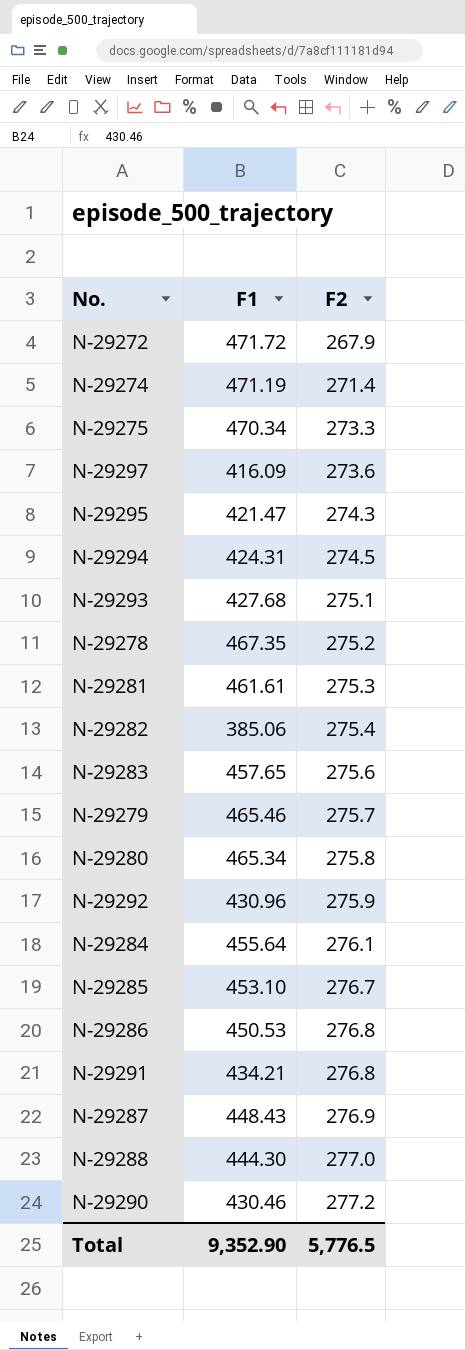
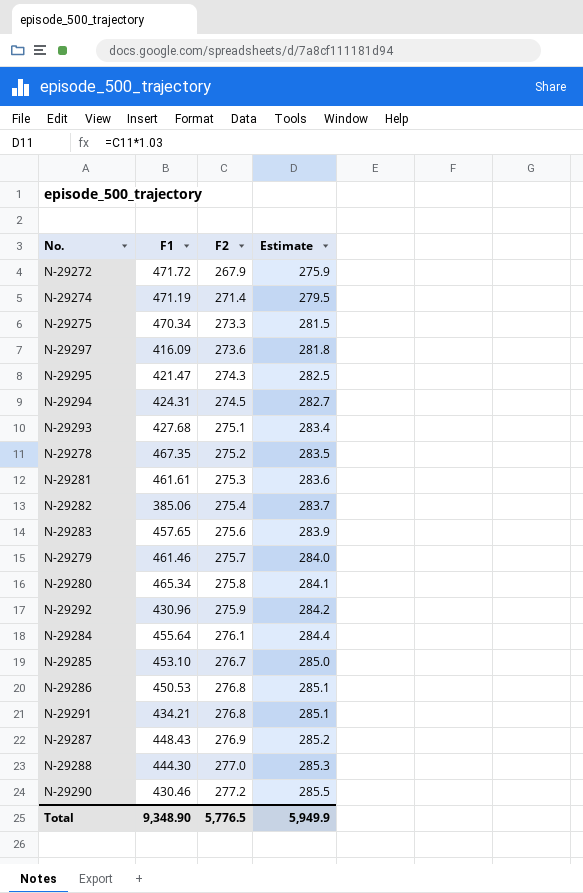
column Estimate | formula: none -> [F2] * 1.03
N-29279 | F1: 465.46 -> 461.46
Total | F1: 9,352.90 -> 9,348.90

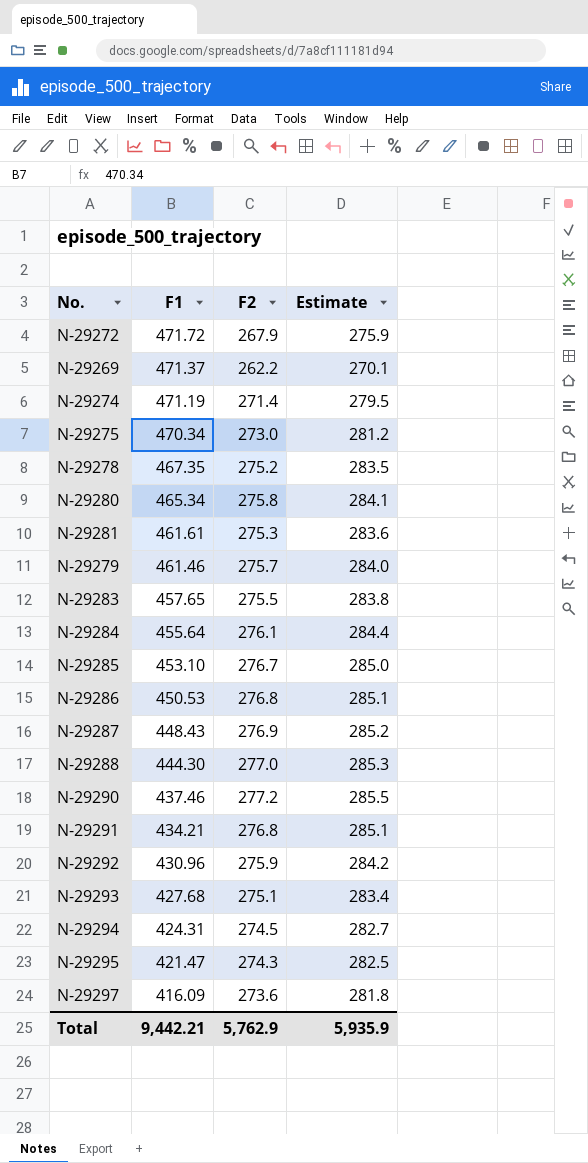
row order: F2 ascending -> F1 descending
row N-29282: 385.06 | 275.4 | 283.7 -> none
row N-29269: none -> 471.37 | 262.2 | 270.1
N-29275 | F2: 273.3 -> 273.0
N-29275 | Estimate: 281.5 -> 281.2
N-29283 | F2: 275.6 -> 275.5
N-29283 | Estimate: 283.9 -> 283.8
N-29290 | F1: 430.46 -> 437.46
Total | F1: 9,348.90 -> 9,442.21
Total | F2: 5,776.5 -> 5,762.9
Total | Estimate: 5,949.9 -> 5,935.9

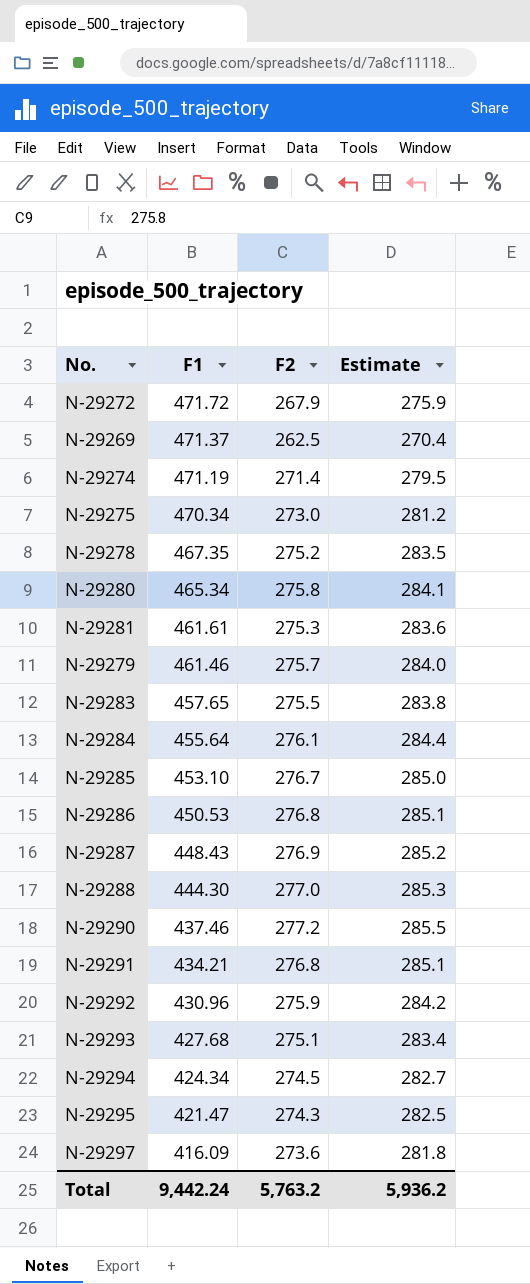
N-29269 | F2: 262.2 -> 262.5
N-29269 | Estimate: 270.1 -> 270.4
N-29294 | F1: 424.31 -> 424.34
Total | F1: 9,442.21 -> 9,442.24
Total | F2: 5,762.9 -> 5,763.2
Total | Estimate: 5,935.9 -> 5,936.2

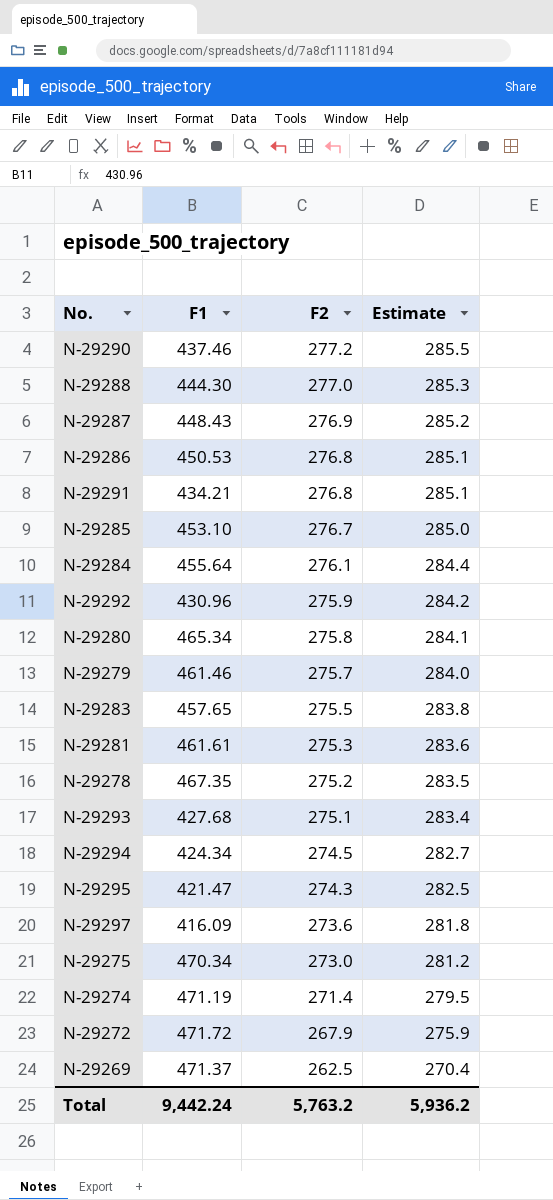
row order: F1 descending -> F2 descending

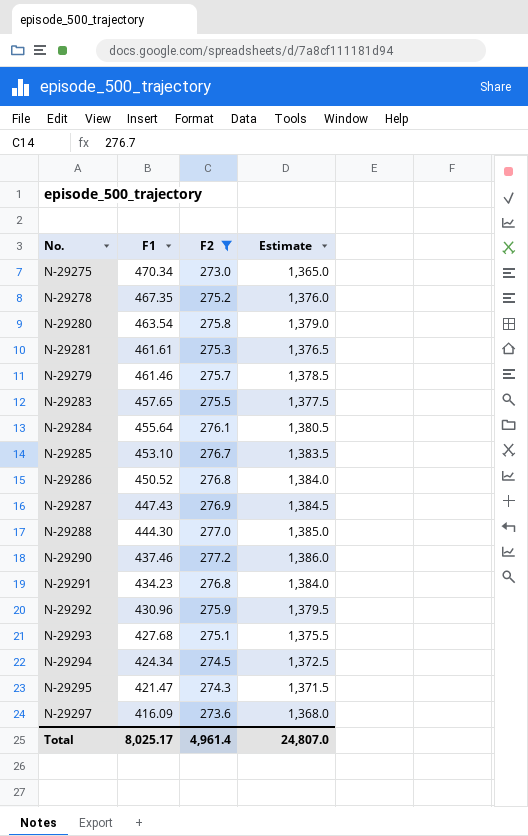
filter: none -> F2 >= 273.0
row order: F2 descending -> F1 descending
column Estimate | formula: [F2] * 1.03 -> [F2] * 5
N-29280 | F1: 465.34 -> 463.54
N-29286 | F1: 450.53 -> 450.52
N-29287 | F1: 448.43 -> 447.43
N-29291 | F1: 434.21 -> 434.23
Total | F1: 9,442.24 -> 8,025.17
Total | F2: 5,763.2 -> 4,961.4
Total | Estimate: 5,936.2 -> 24,807.0

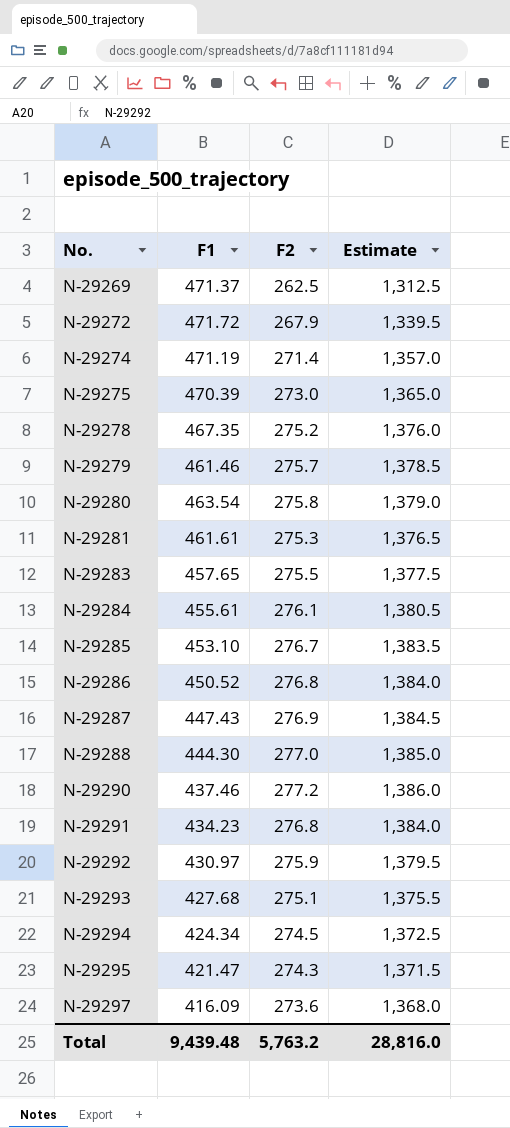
filter: F2 >= 273.0 -> none
row order: F1 descending -> No. ascending
N-29275 | F1: 470.34 -> 470.39
N-29284 | F1: 455.64 -> 455.61
N-29292 | F1: 430.96 -> 430.97
Total | F1: 8,025.17 -> 9,439.48
Total | F2: 4,961.4 -> 5,763.2
Total | Estimate: 24,807.0 -> 28,816.0

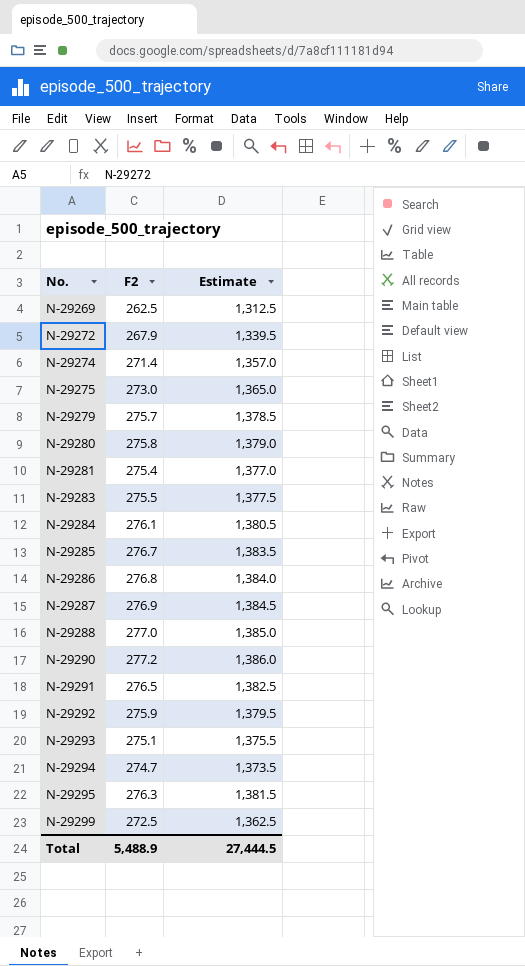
column F1 | position: 2 -> none
row N-29278: 467.35 | 275.2 | 1,376.0 -> none
row N-29297: 416.09 | 273.6 | 1,368.0 -> none
N-29281 | F2: 275.3 -> 275.4
N-29281 | Estimate: 1,376.5 -> 1,377.0
N-29291 | F2: 276.8 -> 276.5
N-29291 | Estimate: 1,384.0 -> 1,382.5
N-29294 | F2: 274.5 -> 274.7
N-29294 | Estimate: 1,372.5 -> 1,373.5
N-29295 | F2: 274.3 -> 276.3
N-29295 | Estimate: 1,371.5 -> 1,381.5
row N-29299: none -> 272.5 | 1,362.5
Total | F2: 5,763.2 -> 5,488.9
Total | Estimate: 28,816.0 -> 27,444.5

